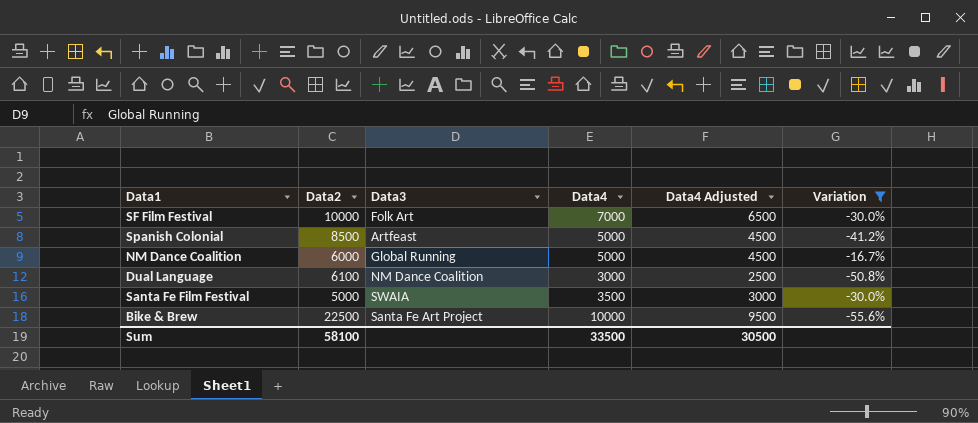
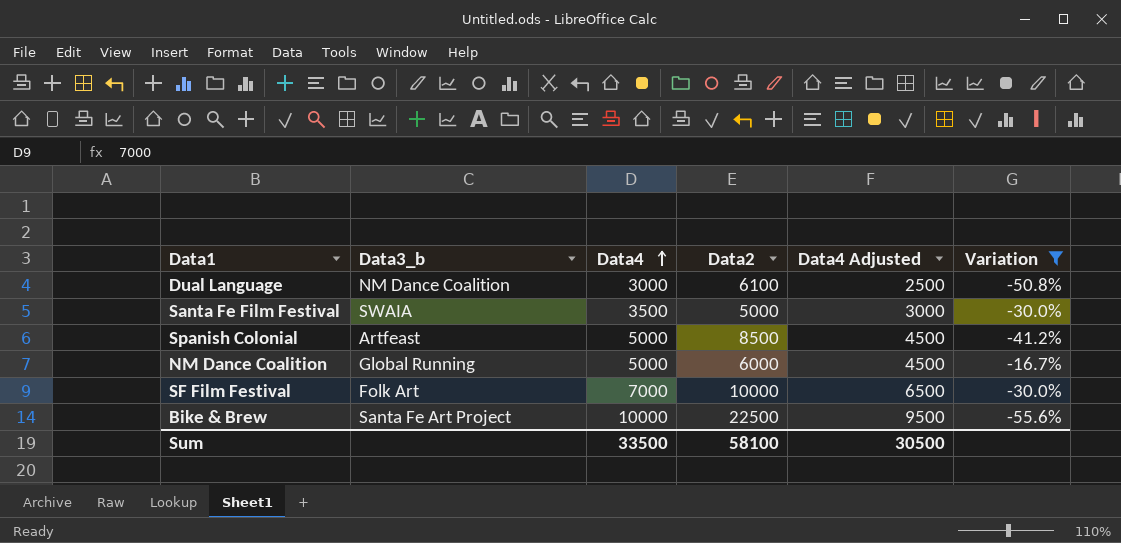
row order: none -> Data4 ascending
column name: Data3 -> Data3_b
column Data2 | position: 2 -> 4

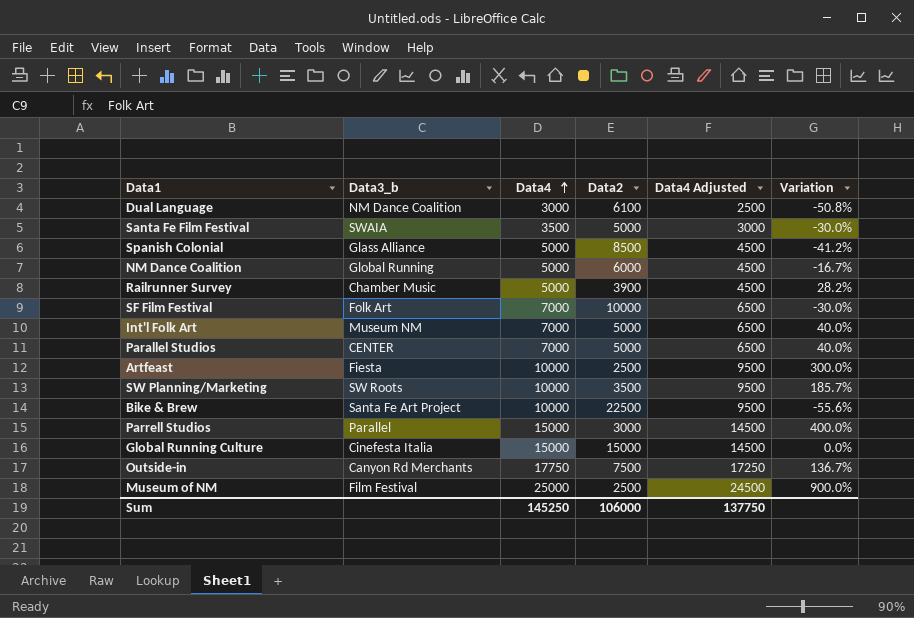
filter: Variation <= -16.7% -> none
Spanish Colonial | Data3_b: Artfeast -> Glass Alliance
Sum | Data4: 33500 -> 145250
Sum | Data2: 58100 -> 106000
Sum | Data4 Adjusted: 30500 -> 137750

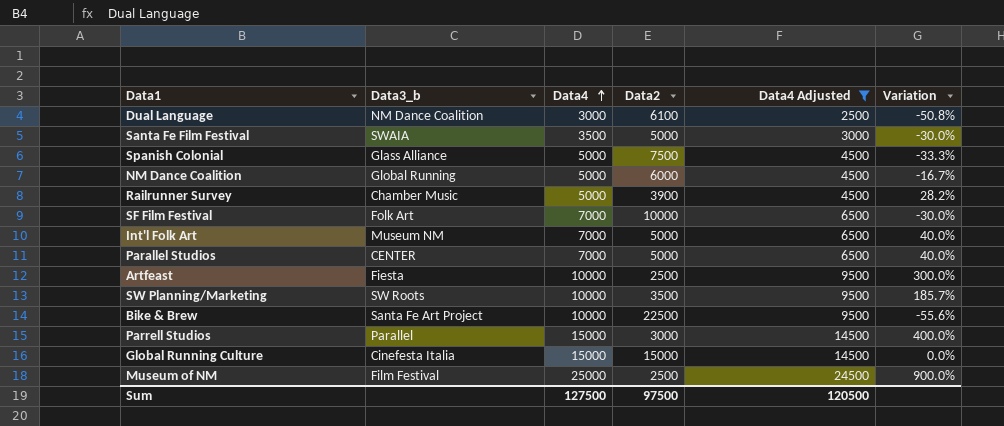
filter: none -> Data4 Adjusted != 17250
Spanish Colonial | Data2: 8500 -> 7500
Spanish Colonial | Variation: -41.2% -> -33.3%
Sum | Data4: 145250 -> 127500
Sum | Data2: 106000 -> 97500
Sum | Data4 Adjusted: 137750 -> 120500

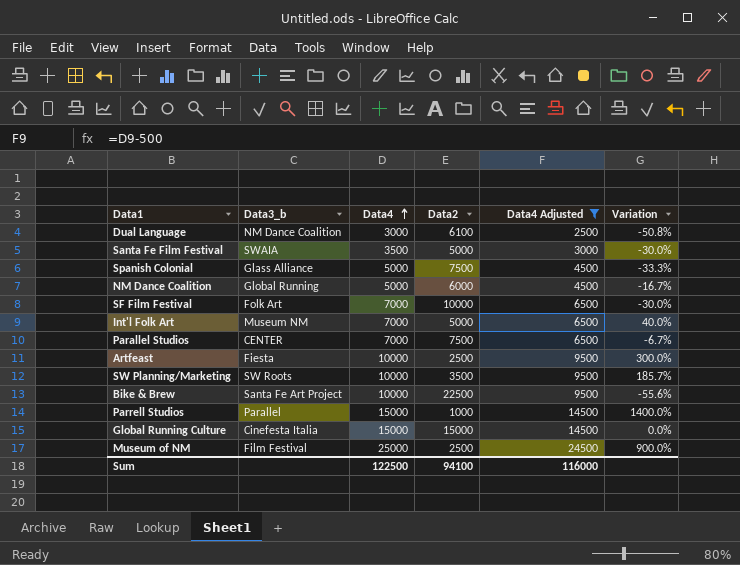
row Railrunner Survey: Chamber Music | 5000 | 3900 | 4500 | 28.2% -> none
Parallel Studios | Data2: 5000 -> 7500
Parallel Studios | Variation: 40.0% -> -6.7%
Parrell Studios | Data2: 3000 -> 1000
Parrell Studios | Variation: 400.0% -> 1400.0%
Sum | Data4: 127500 -> 122500
Sum | Data2: 97500 -> 94100
Sum | Data4 Adjusted: 120500 -> 116000

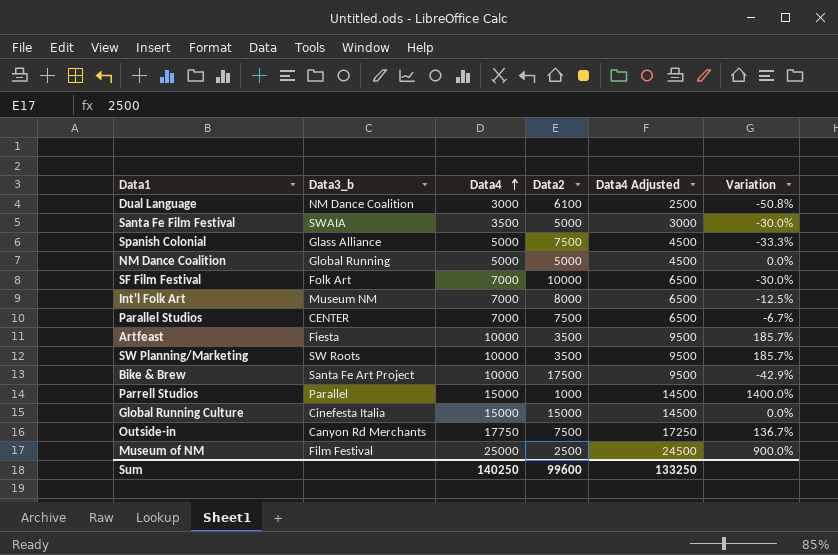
filter: Data4 Adjusted != 17250 -> none
NM Dance Coalition | Data2: 6000 -> 5000
NM Dance Coalition | Variation: -16.7% -> 0.0%
Int'l Folk Art | Data2: 5000 -> 8000
Int'l Folk Art | Variation: 40.0% -> -12.5%
Artfeast | Data2: 2500 -> 3500
Artfeast | Variation: 300.0% -> 185.7%
Bike & Brew | Data2: 22500 -> 17500
Bike & Brew | Variation: -55.6% -> -42.9%
Sum | Data4: 122500 -> 140250
Sum | Data2: 94100 -> 99600
Sum | Data4 Adjusted: 116000 -> 133250

